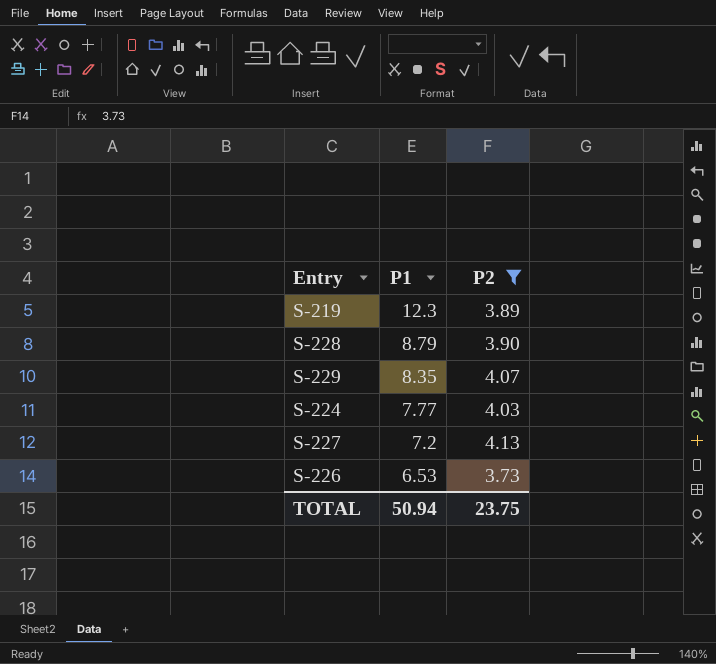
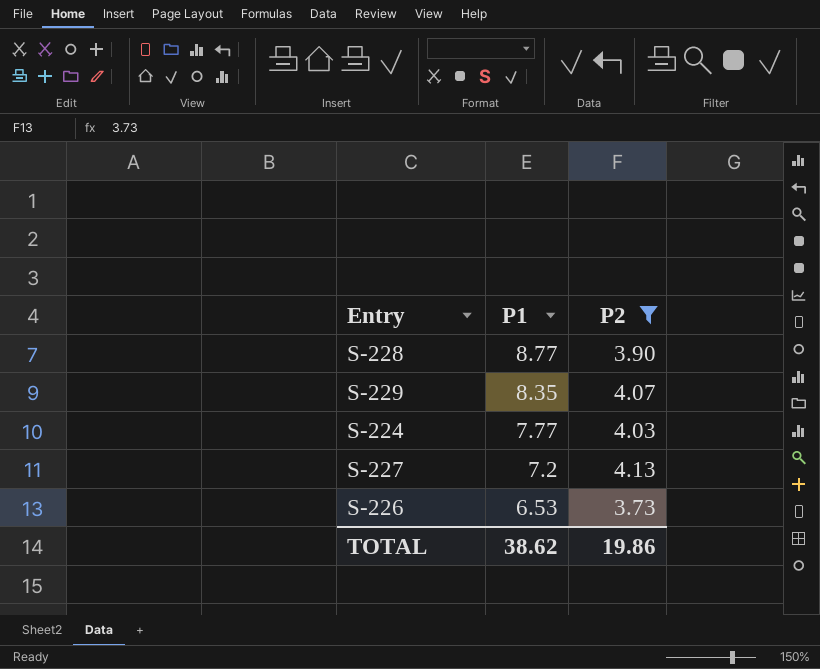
row S-219: 12.3 | 3.89 -> none
S-228 | P1: 8.79 -> 8.77
TOTAL | P1: 50.94 -> 38.62
TOTAL | P2: 23.75 -> 19.86

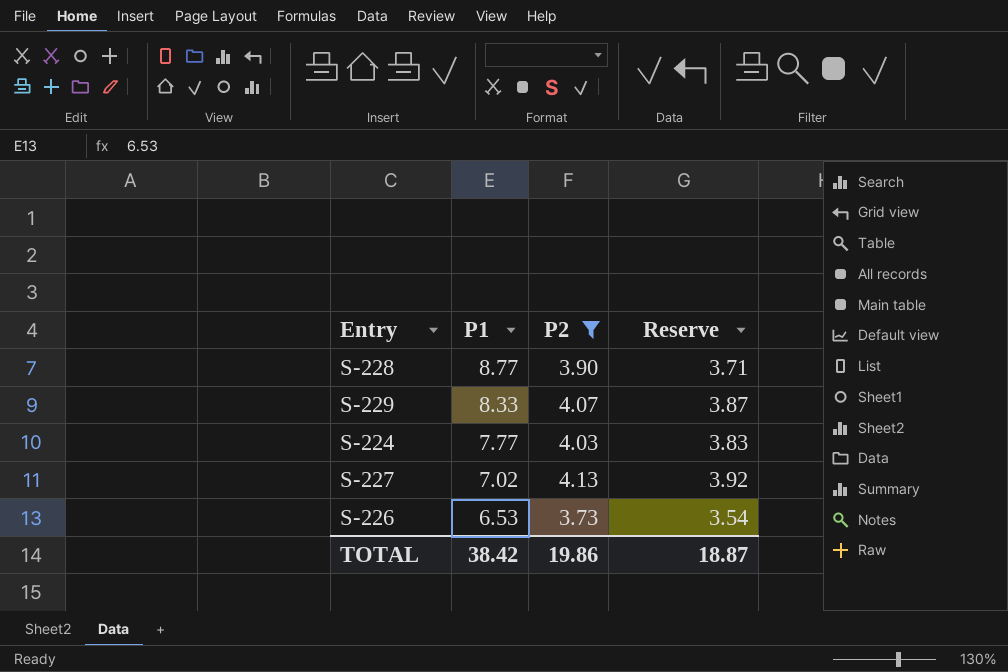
column Reserve | formula: none -> [P2] * 0.95
S-229 | P1: 8.35 -> 8.33
S-227 | P1: 7.2 -> 7.02
TOTAL | P1: 38.62 -> 38.42

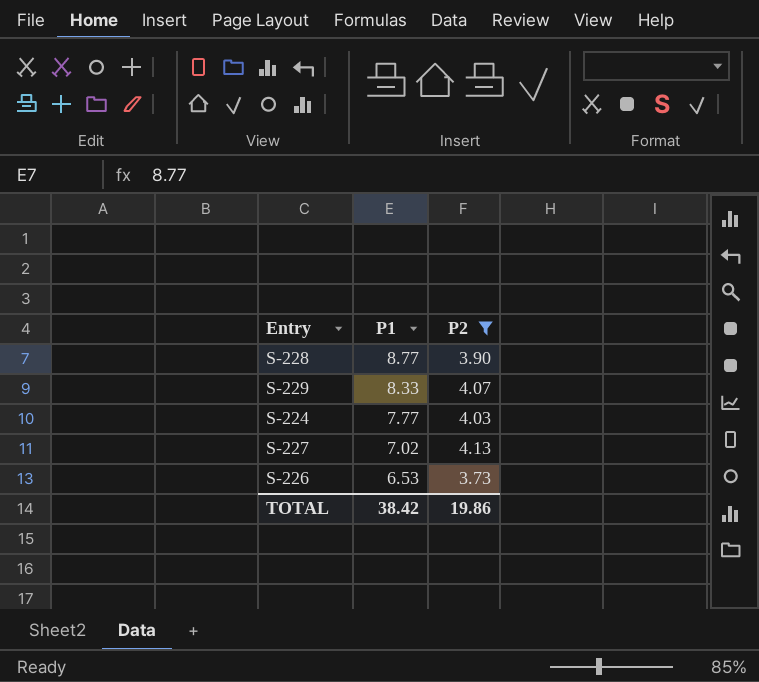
column Reserve | formula: [P2] * 0.95 -> none

